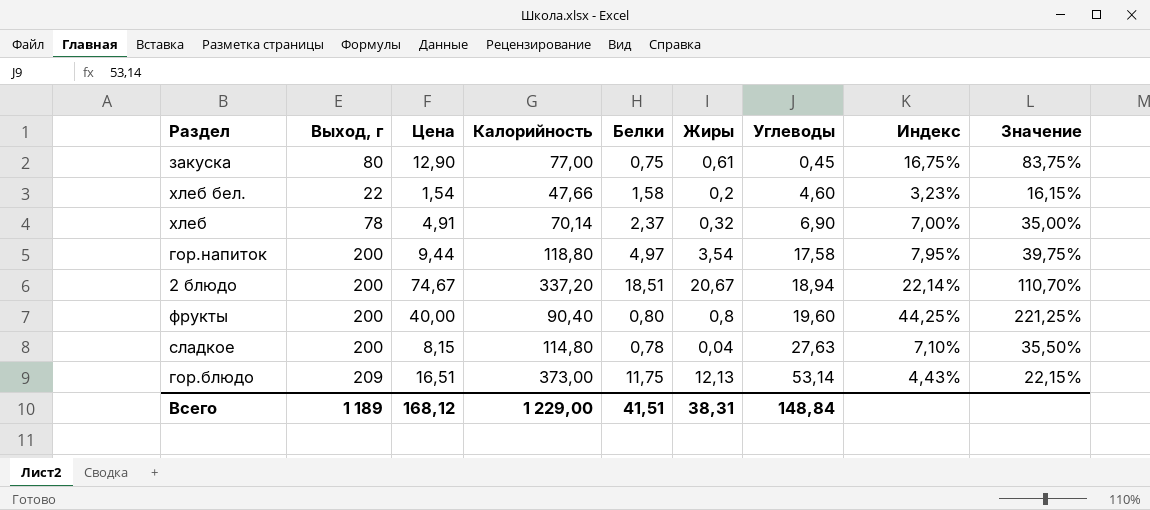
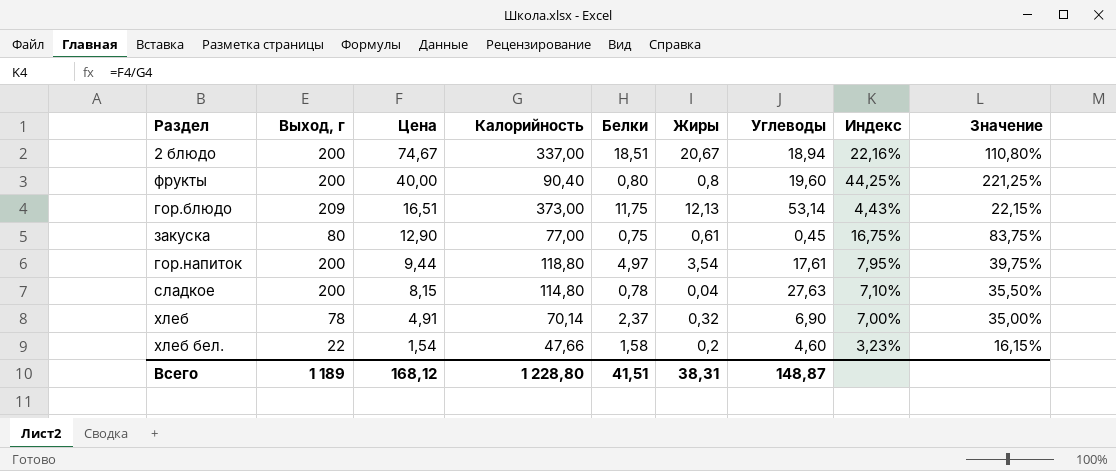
row order: Углеводы ascending -> Цена descending
2 блюдо | Калорийность: 337,20 -> 337,00
2 блюдо | Индекс: 22,14% -> 22,16%
2 блюдо | Значение: 110,70% -> 110,80%
гор.напиток | Углеводы: 17,58 -> 17,61
Всего | Калорийность: 1 229,00 -> 1 228,80
Всего | Углеводы: 148,84 -> 148,87

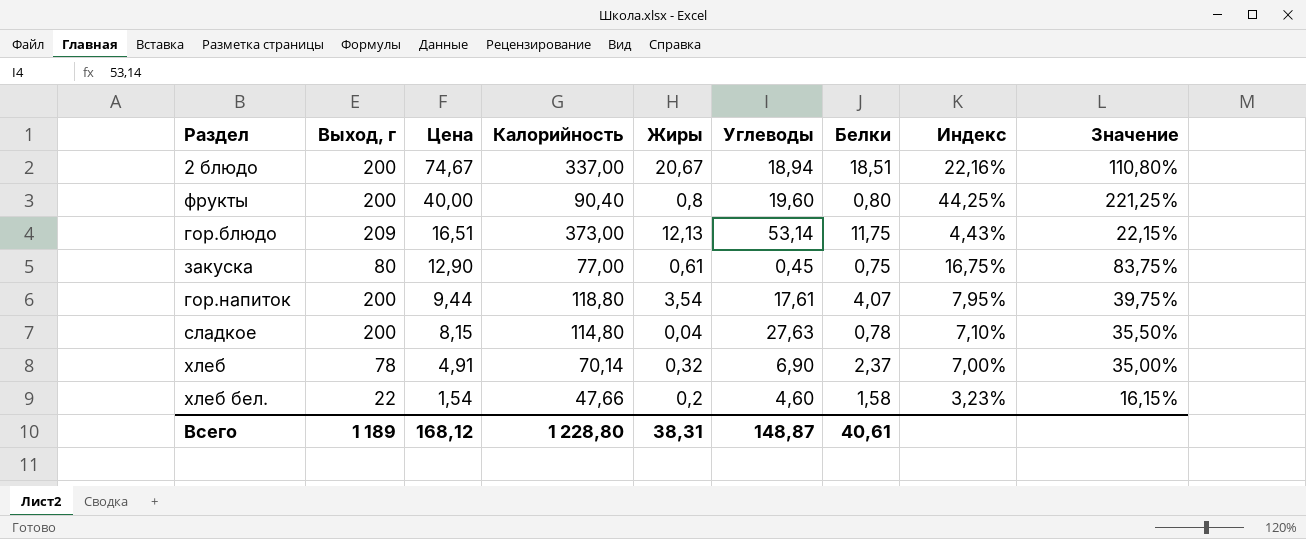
column Белки | position: 5 -> 7
гор.напиток | Белки: 4,97 -> 4,07
Всего | Белки: 41,51 -> 40,61

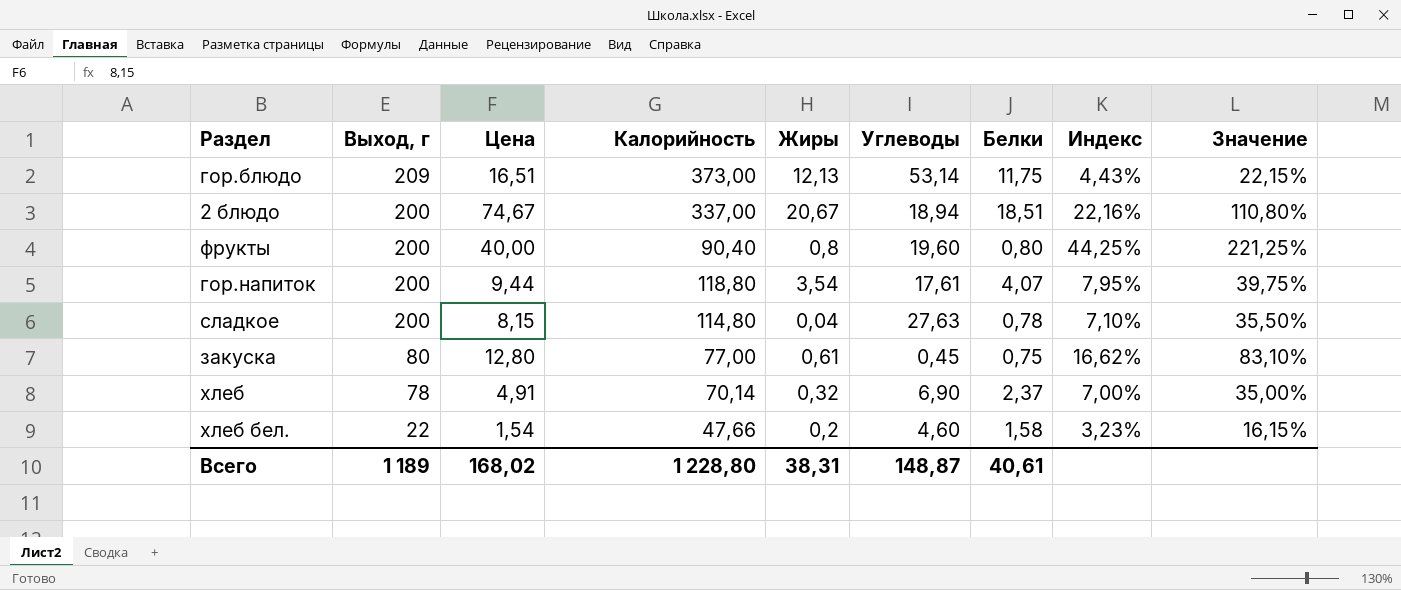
row order: Цена descending -> Выход, г descending
закуска | Цена: 12,90 -> 12,80
закуска | Индекс: 16,75% -> 16,62%
закуска | Значение: 83,75% -> 83,10%
Всего | Цена: 168,12 -> 168,02

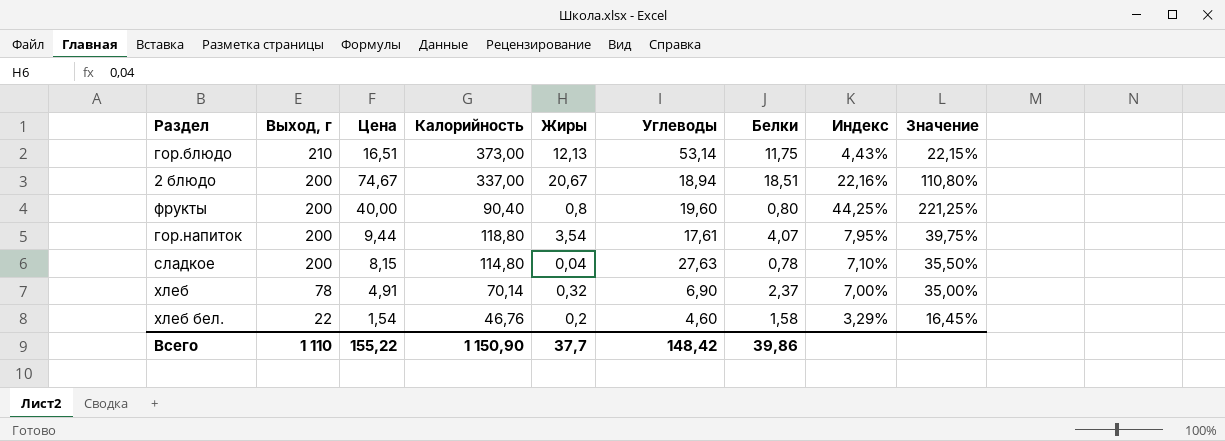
row закуска: 80 | 12,80 | 77,00 | 0,61 | 0,45 | 0,75 | 16,62% | 83,10% -> none
гор.блюдо | Выход, г: 209 -> 210
хлеб бел. | Калорийность: 47,66 -> 46,76
хлеб бел. | Индекс: 3,23% -> 3,29%
хлеб бел. | Значение: 16,15% -> 16,45%
Всего | Выход, г: 1 189 -> 1 110
Всего | Цена: 168,02 -> 155,22
Всего | Калорийность: 1 228,80 -> 1 150,90
Всего | Жиры: 38,31 -> 37,7
Всего | Углеводы: 148,87 -> 148,42
Всего | Белки: 40,61 -> 39,86

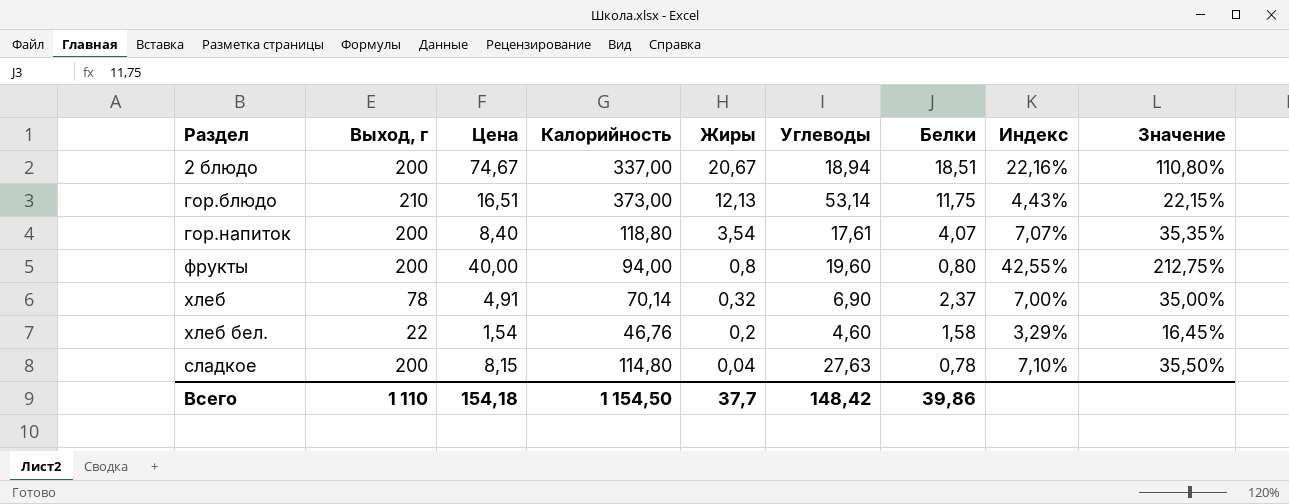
row order: Выход, г descending -> Жиры descending
гор.напиток | Цена: 9,44 -> 8,40
гор.напиток | Индекс: 7,95% -> 7,07%
гор.напиток | Значение: 39,75% -> 35,35%
фрукты | Калорийность: 90,40 -> 94,00
фрукты | Индекс: 44,25% -> 42,55%
фрукты | Значение: 221,25% -> 212,75%
Всего | Цена: 155,22 -> 154,18
Всего | Калорийность: 1 150,90 -> 1 154,50

